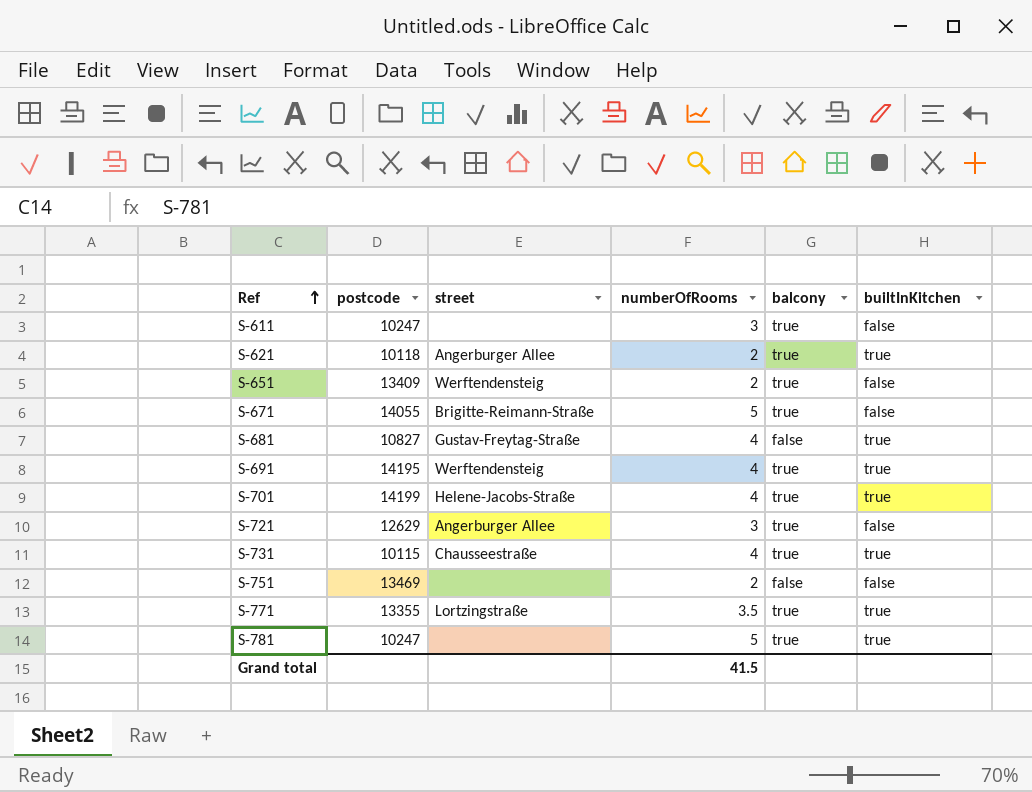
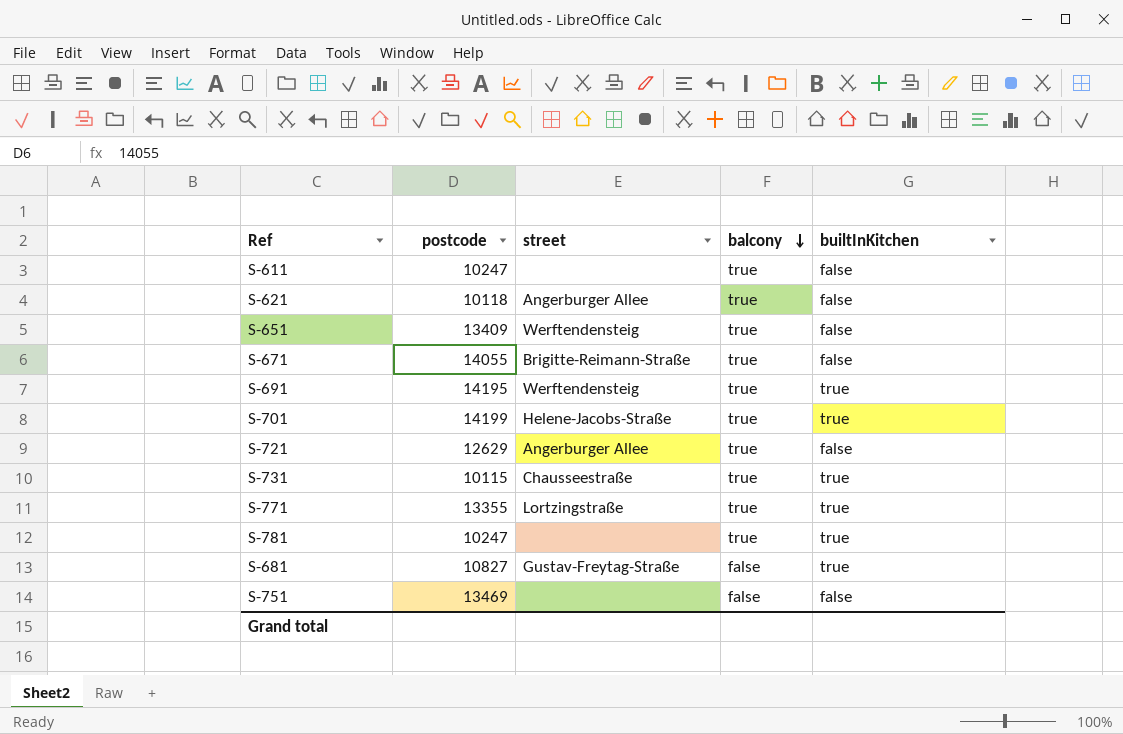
row order: Ref ascending -> balcony descending
column numberOfRooms | position: 4 -> none
S-621 | builtInKitchen: true -> false

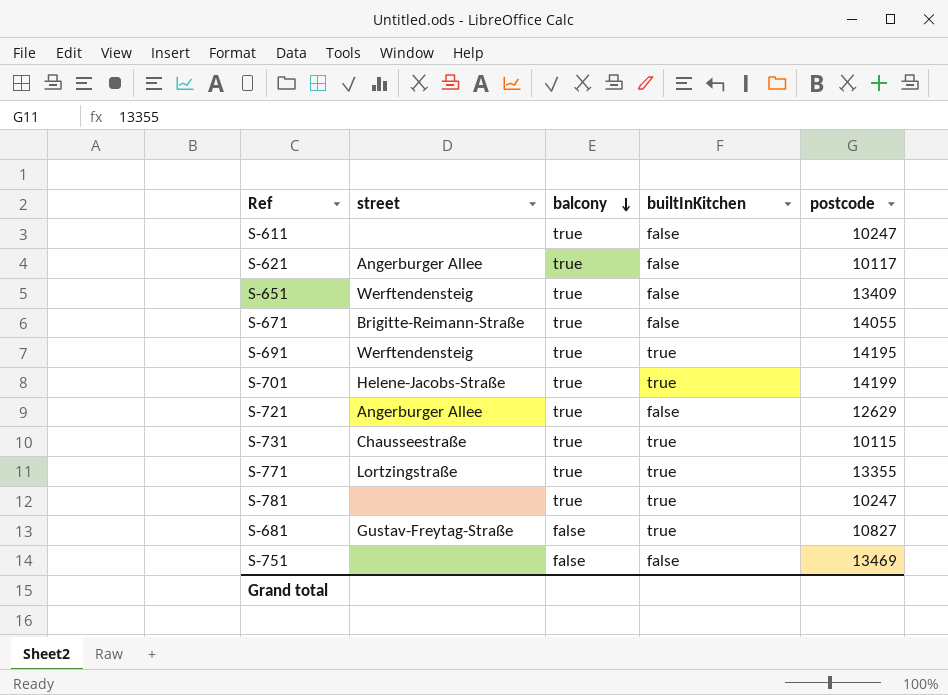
column postcode | position: 2 -> 5
S-621 | postcode: 10118 -> 10117

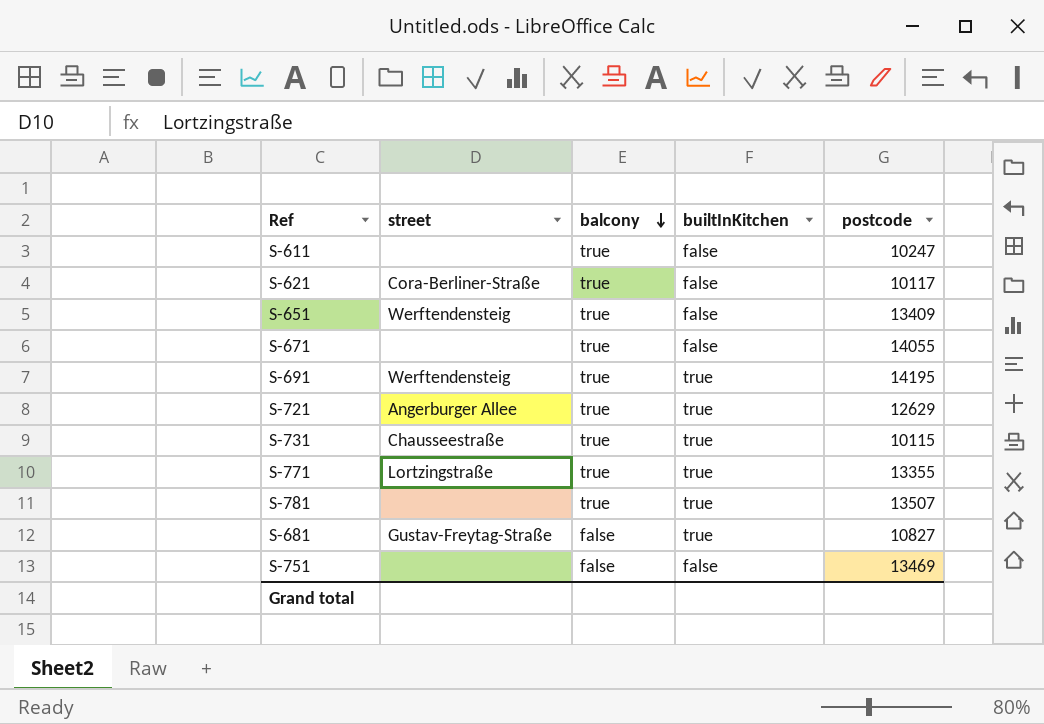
row S-701: Helene-Jacobs-Straße | true | true | 14199 -> none
S-621 | street: Angerburger Allee -> Cora-Berliner-Straße
S-671 | street: Brigitte-Reimann-Straße -> none
S-721 | builtInKitchen: false -> true
S-781 | postcode: 10247 -> 13507

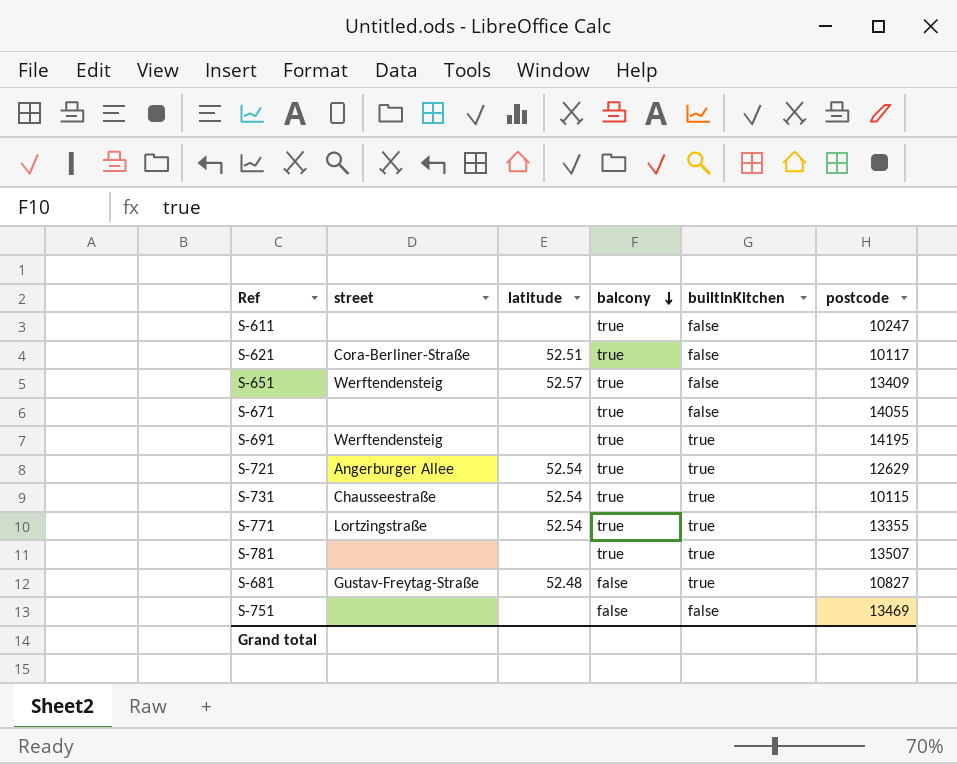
column latitude | position: none -> 3

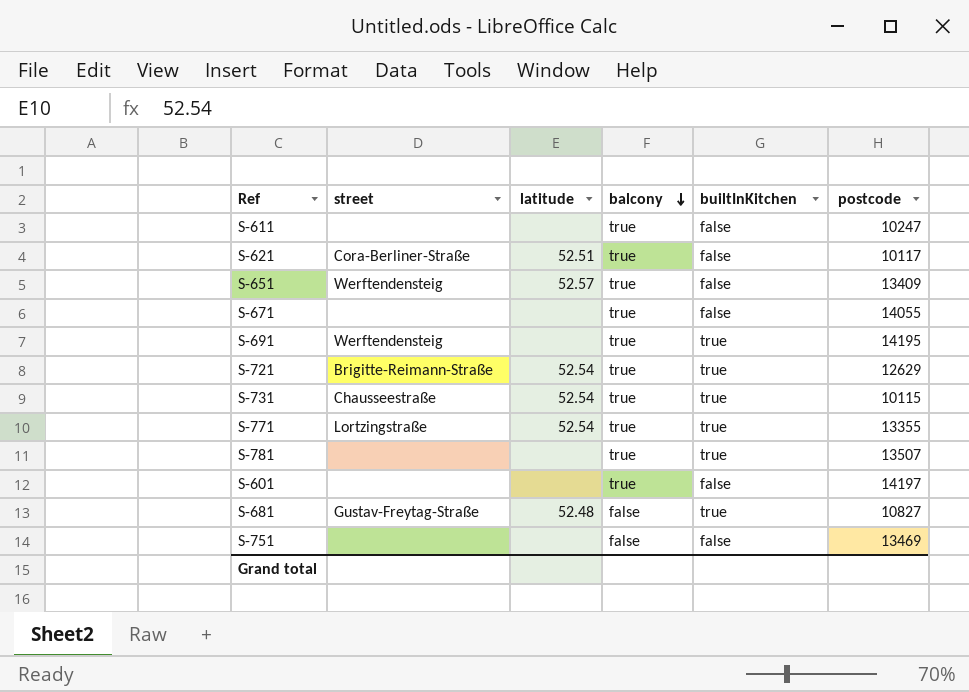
S-721 | street: Angerburger Allee -> Brigitte-Reimann-Straße
row S-601: none -> none | none | true | false | 14197

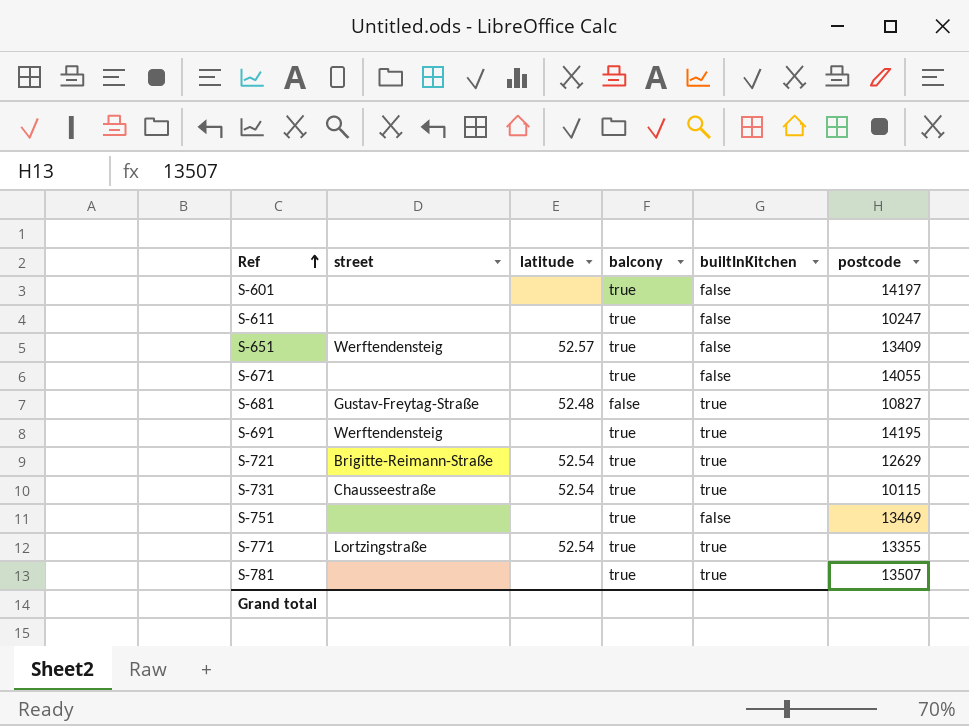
row order: balcony descending -> Ref ascending
row S-621: Cora-Berliner-Straße | 52.51 | true | false | 10117 -> none
S-751 | balcony: false -> true

